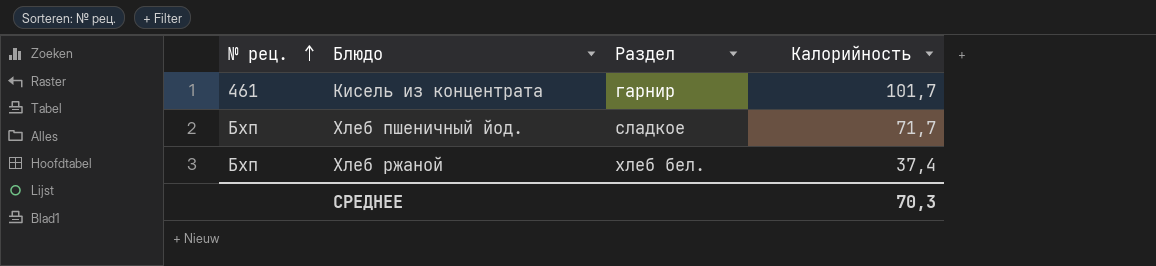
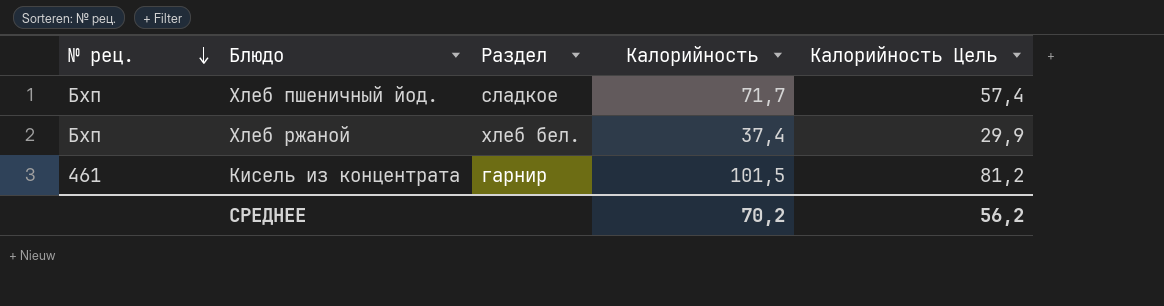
row order: № рец. ascending -> № рец. descending
column Калорийность Цель | formula: none -> [Калорийность] * 0,8
Кисель из концентрата | Калорийность: 101,7 -> 101,5
СРЕДНЕЕ | Калорийность: 70,3 -> 70,2

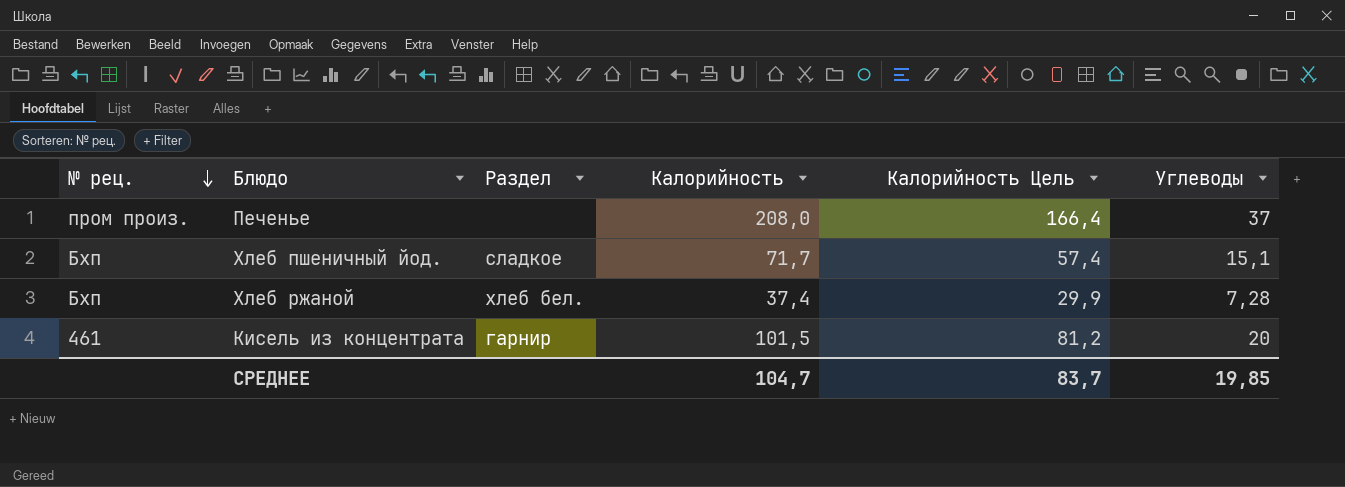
column Углеводы | position: none -> 6
row Печенье: none -> пром произ. | none | 208,0 | 166,4 | 37
СРЕДНЕЕ | Калорийность: 70,2 -> 104,7
СРЕДНЕЕ | Калорийность Цель: 56,2 -> 83,7

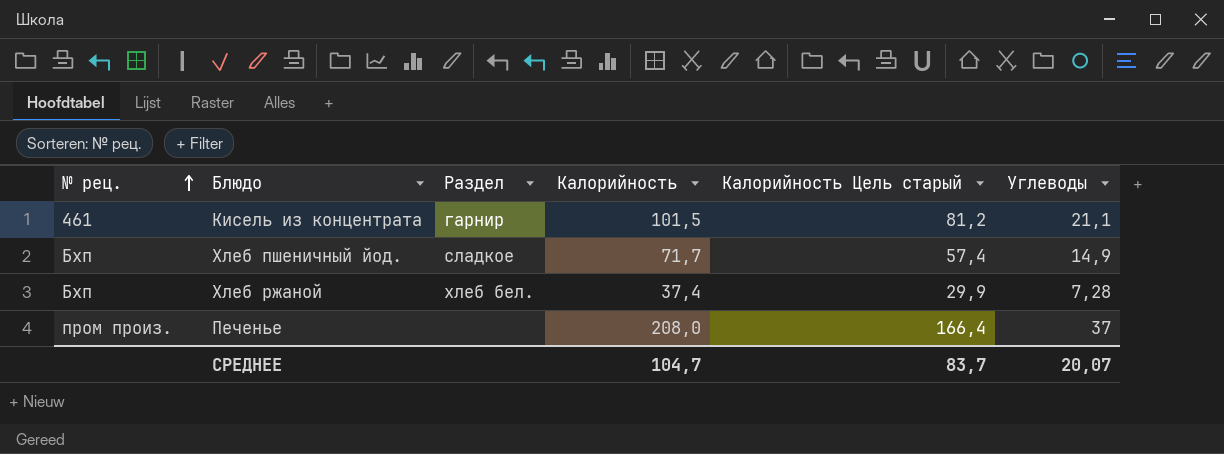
row order: № рец. descending -> № рец. ascending
column name: Калорийность Цель -> Калорийность Цель старый
Кисель из концентрата | Углеводы: 20 -> 21,1
Хлеб пшеничный йод. | Углеводы: 15,1 -> 14,9
СРЕДНЕЕ | Углеводы: 19,85 -> 20,07

